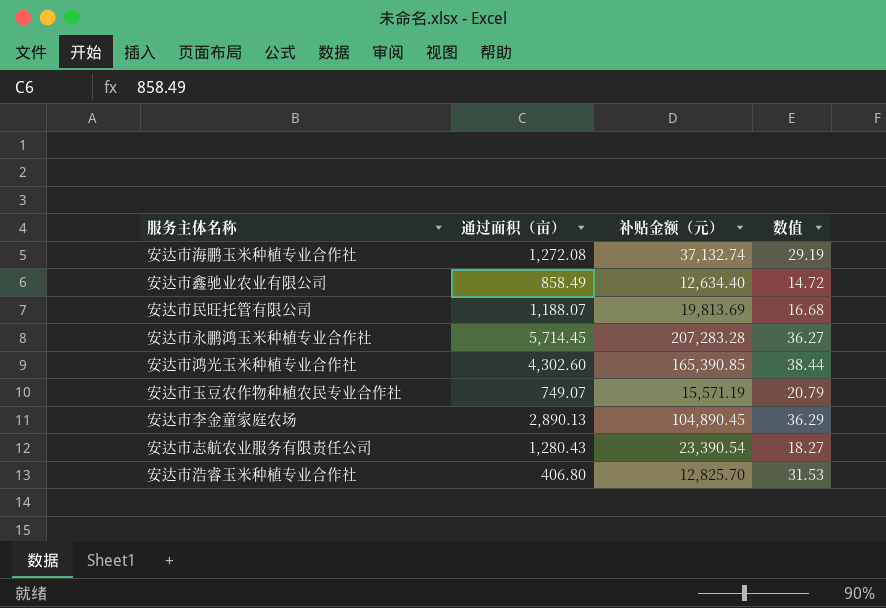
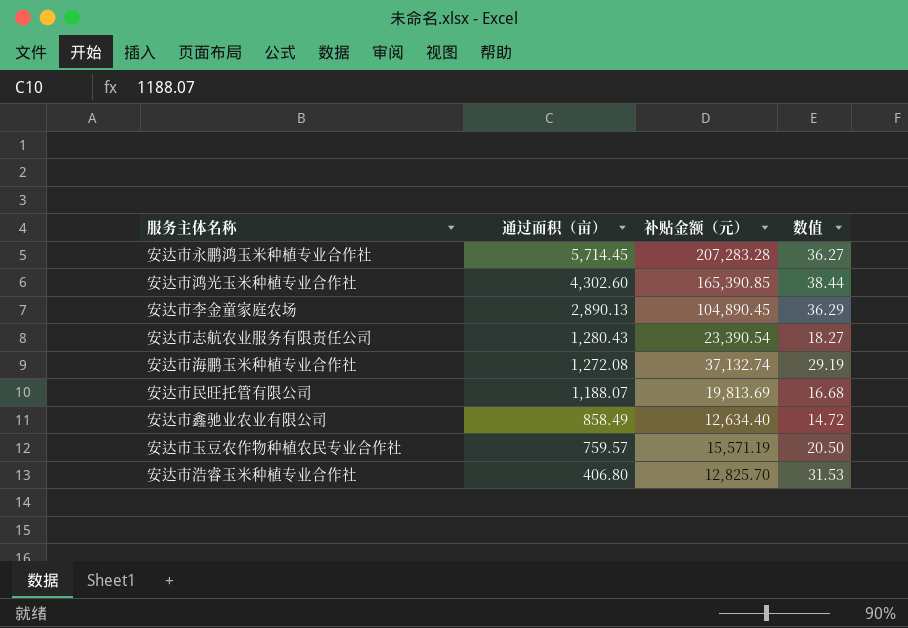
row order: none -> 通过面积（亩） descending
安达市玉豆农作物种植农民专业合作社 | 通过面积（亩）: 749.07 -> 759.57
安达市玉豆农作物种植农民专业合作社 | 数值: 20.79 -> 20.50

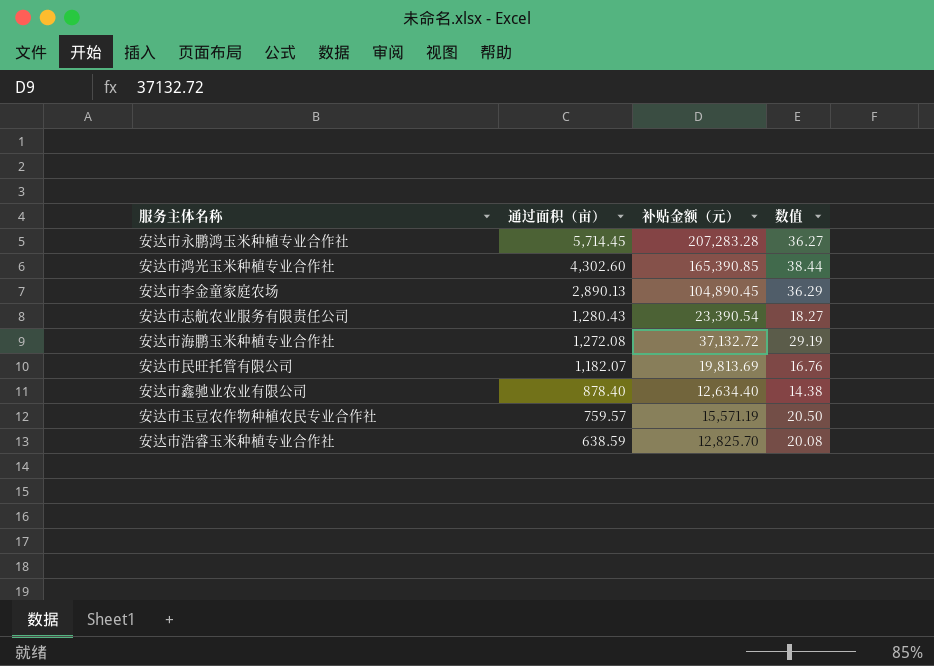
安达市海鹏玉米种植专业合作社 | 补贴金额（元）: 37,132.74 -> 37,132.72
安达市民旺托管有限公司 | 通过面积（亩）: 1,188.07 -> 1,182.07
安达市民旺托管有限公司 | 数值: 16.68 -> 16.76
安达市鑫驰业农业有限公司 | 通过面积（亩）: 858.49 -> 878.40
安达市鑫驰业农业有限公司 | 数值: 14.72 -> 14.38
安达市浩睿玉米种植专业合作社 | 通过面积（亩）: 406.80 -> 638.59
安达市浩睿玉米种植专业合作社 | 数值: 31.53 -> 20.08

